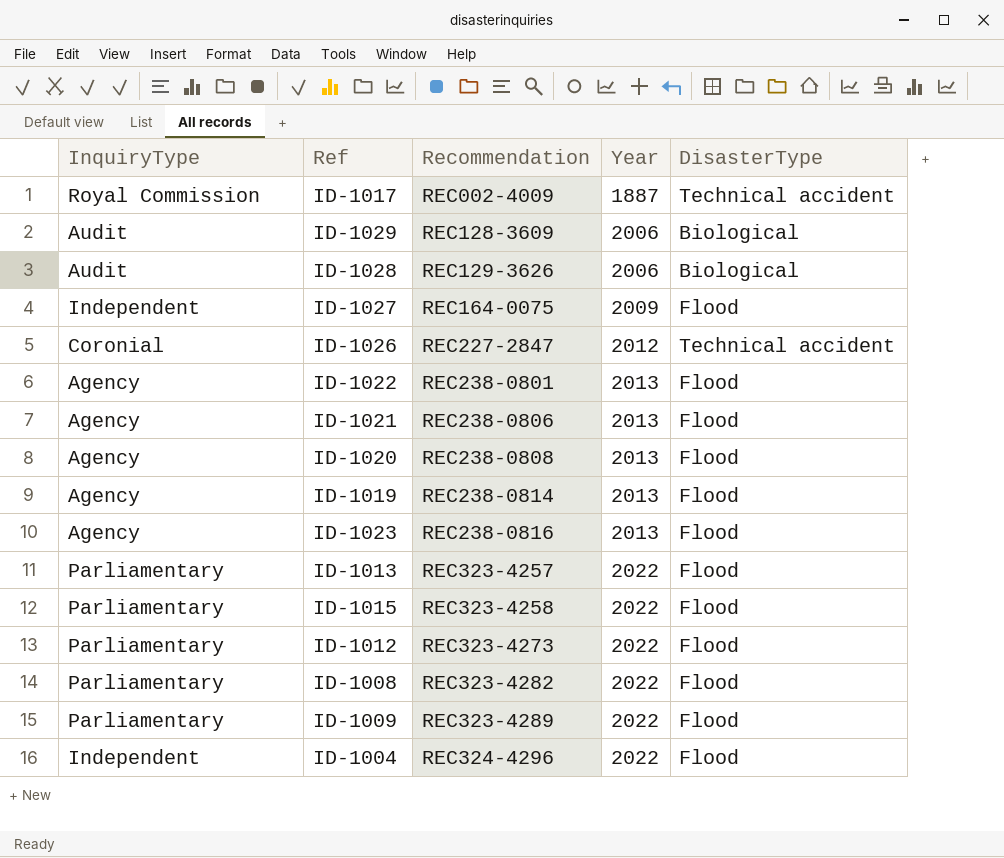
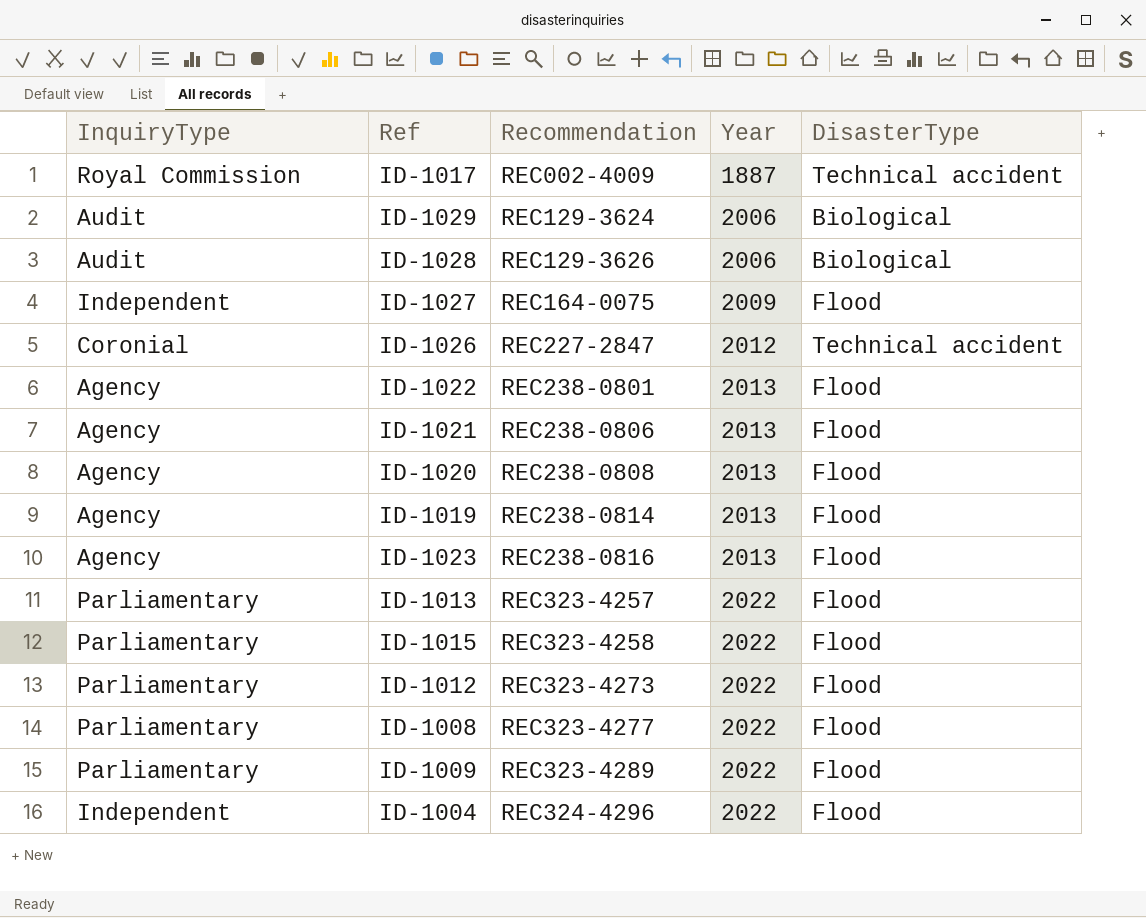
ID-1029 | Recommendation: REC128-3609 -> REC129-3624
ID-1008 | Recommendation: REC323-4282 -> REC323-4277

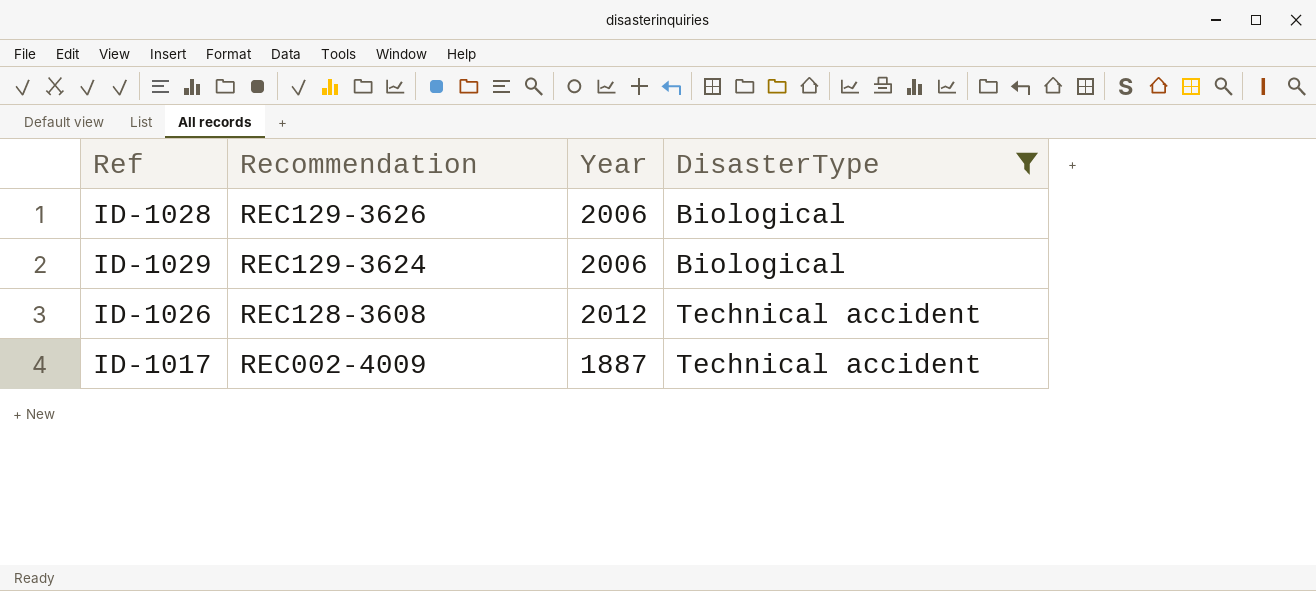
filter: none -> DisasterType != Flood
row order: Recommendation ascending -> Recommendation descending
column InquiryType | position: 1 -> none
ID-1026 | Recommendation: REC227-2847 -> REC128-3608

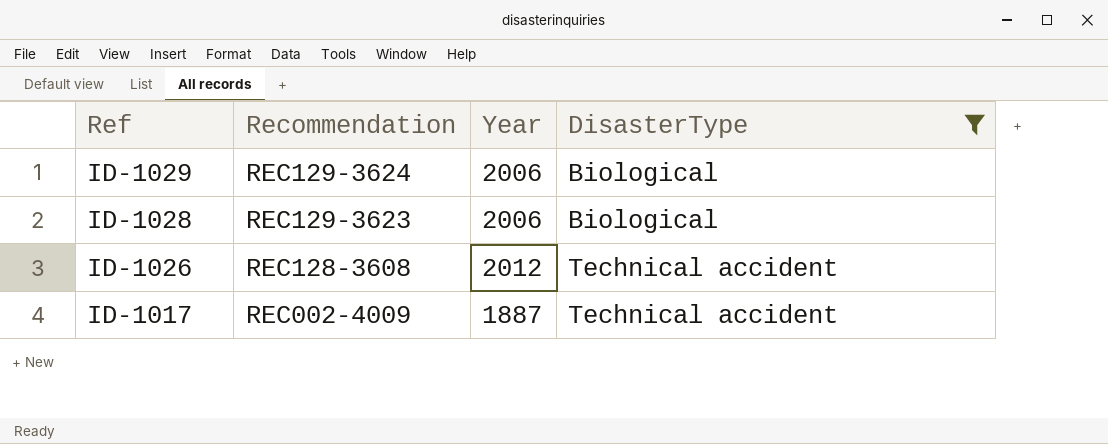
row order: Recommendation descending -> Ref descending
ID-1028 | Recommendation: REC129-3626 -> REC129-3623

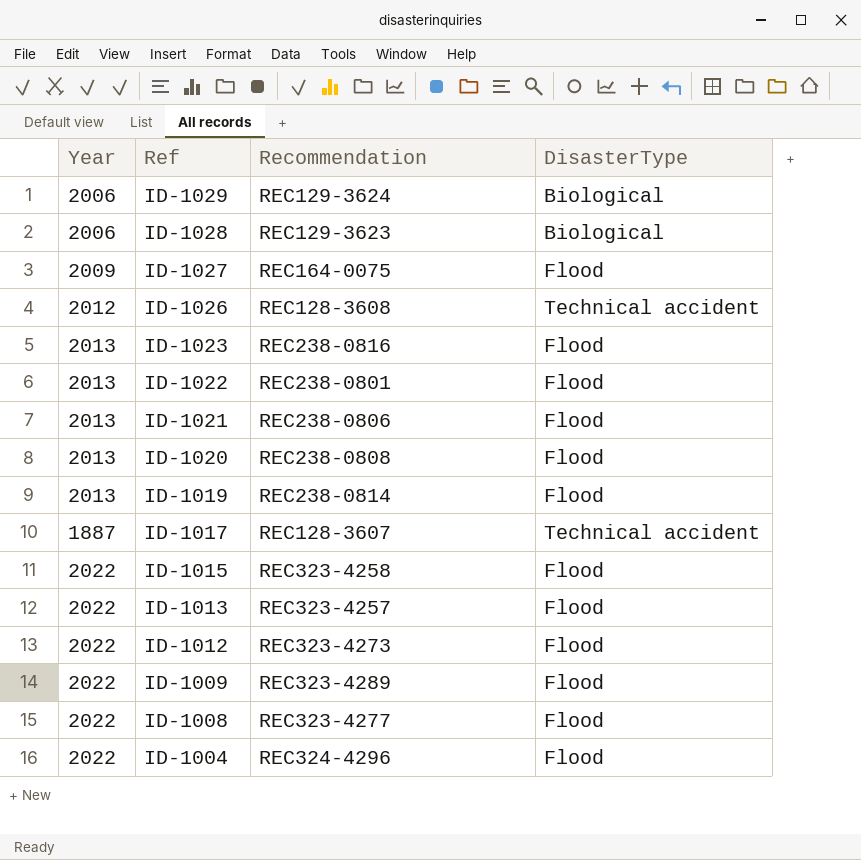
filter: DisasterType != Flood -> none
column Year | position: 3 -> 1
ID-1017 | Recommendation: REC002-4009 -> REC128-3607

